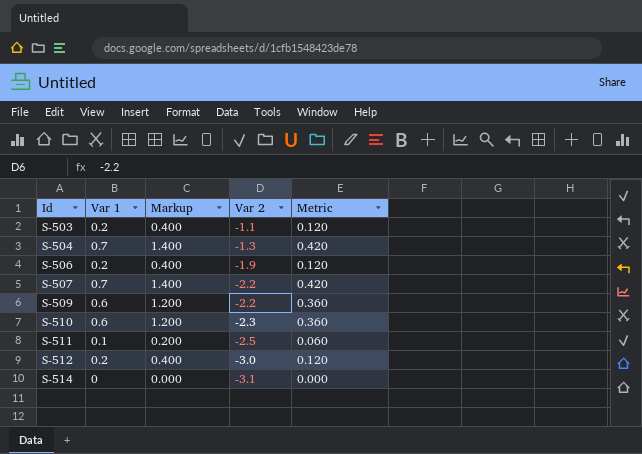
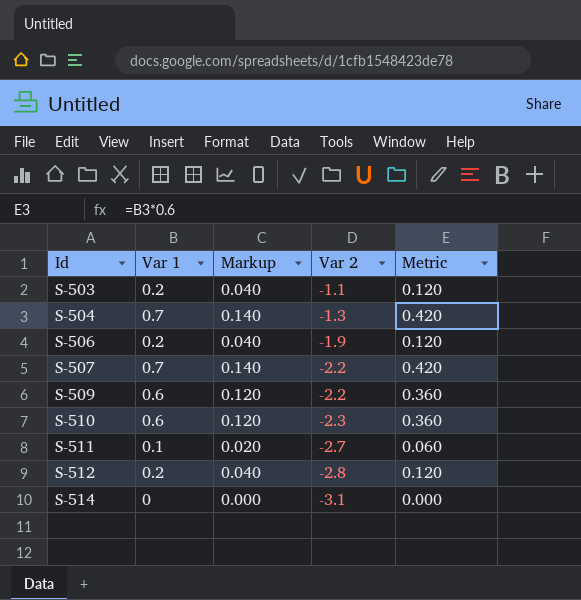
column Markup | formula: [Var 1] * 2 -> [Var 1] * 0.2
S-511 | Var 2: -2.5 -> -2.7
S-512 | Var 2: -3.0 -> -2.8

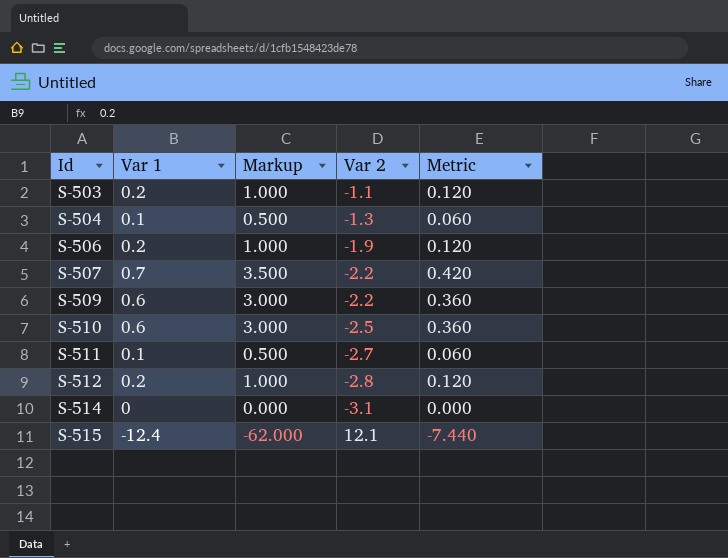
column Markup | formula: [Var 1] * 0.2 -> [Var 1] * 5
S-504 | Var 1: 0.7 -> 0.1
S-504 | Metric: 0.420 -> 0.060
S-510 | Var 2: -2.3 -> -2.5
row S-515: none -> -12.4 | -62.000 | 12.1 | -7.440

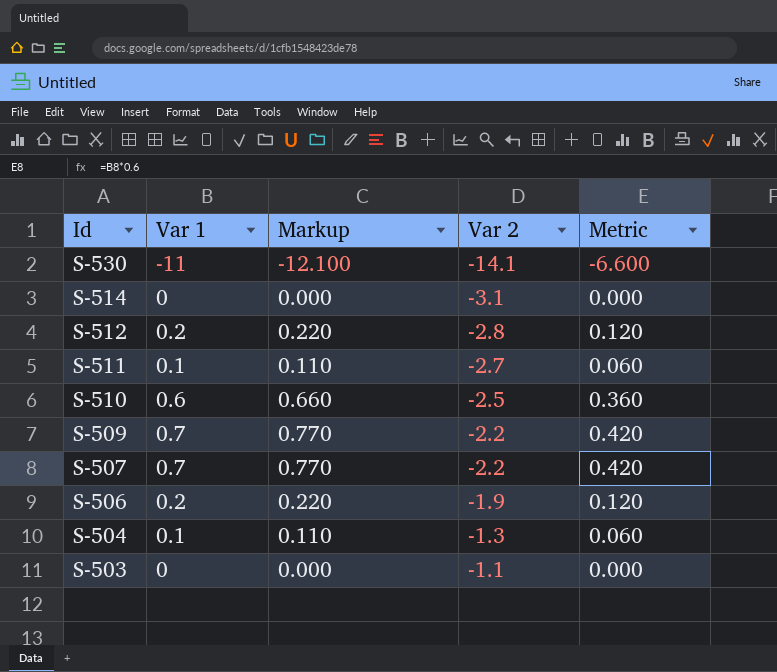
row order: Id ascending -> Id descending
column Markup | formula: [Var 1] * 5 -> [Var 1] * 1.1
row S-515: -12.4 | -62.000 | 12.1 | -7.440 -> none
row S-530: none -> -11 | -12.100 | -14.1 | -6.600
S-509 | Var 1: 0.6 -> 0.7
S-509 | Metric: 0.360 -> 0.420
S-503 | Var 1: 0.2 -> 0
S-503 | Metric: 0.120 -> 0.000

